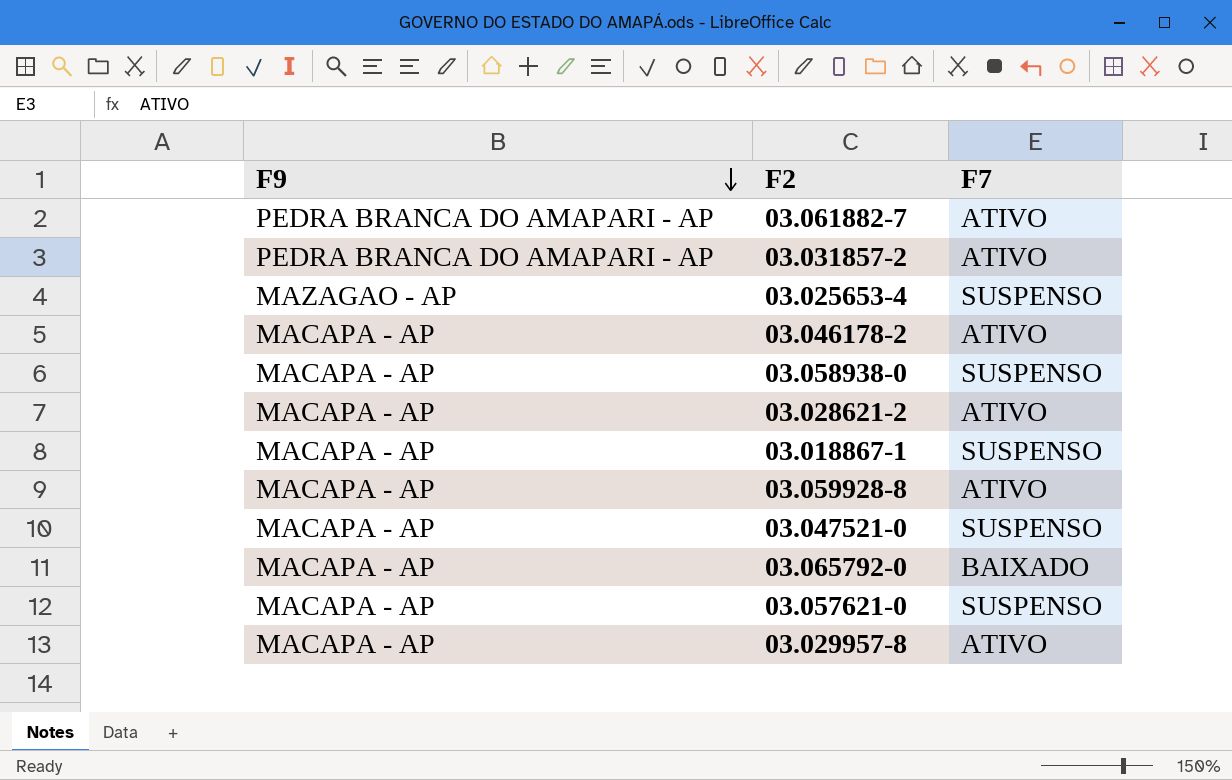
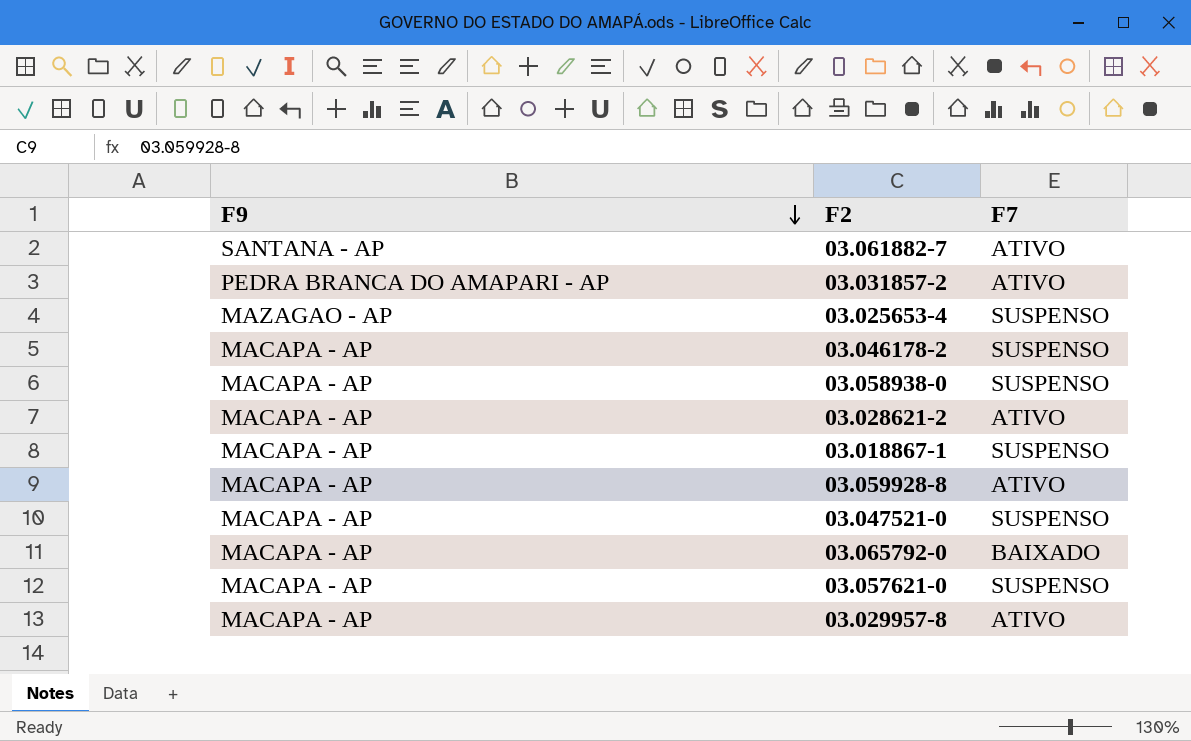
03.061882-7 | F9: PEDRA BRANCA DO AMAPARI - AP -> SANTANA - AP
03.046178-2 | F7: ATIVO -> SUSPENSO

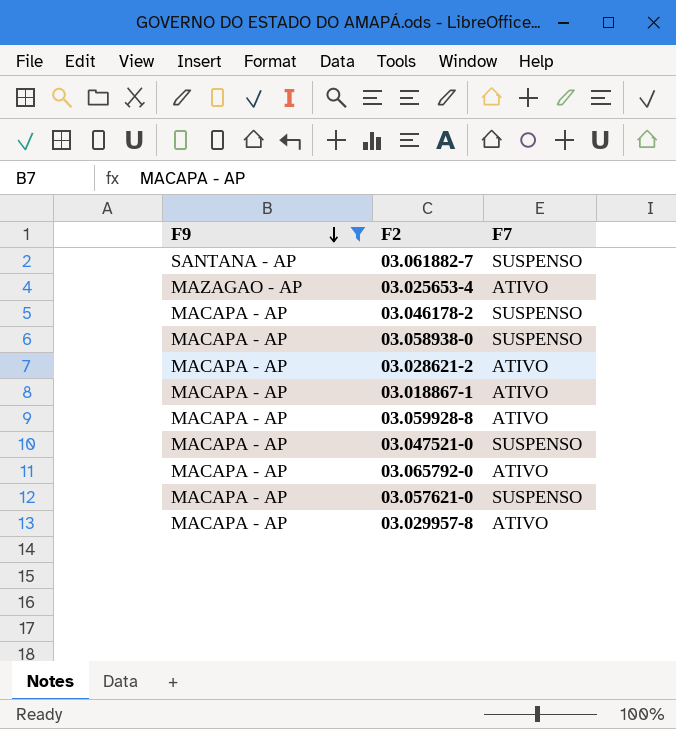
filter: none -> F9 != PEDRA BRANCA DO AMAPARI - AP
03.061882-7 | F7: ATIVO -> SUSPENSO
03.025653-4 | F7: SUSPENSO -> ATIVO
03.018867-1 | F7: SUSPENSO -> ATIVO
03.065792-0 | F7: BAIXADO -> ATIVO

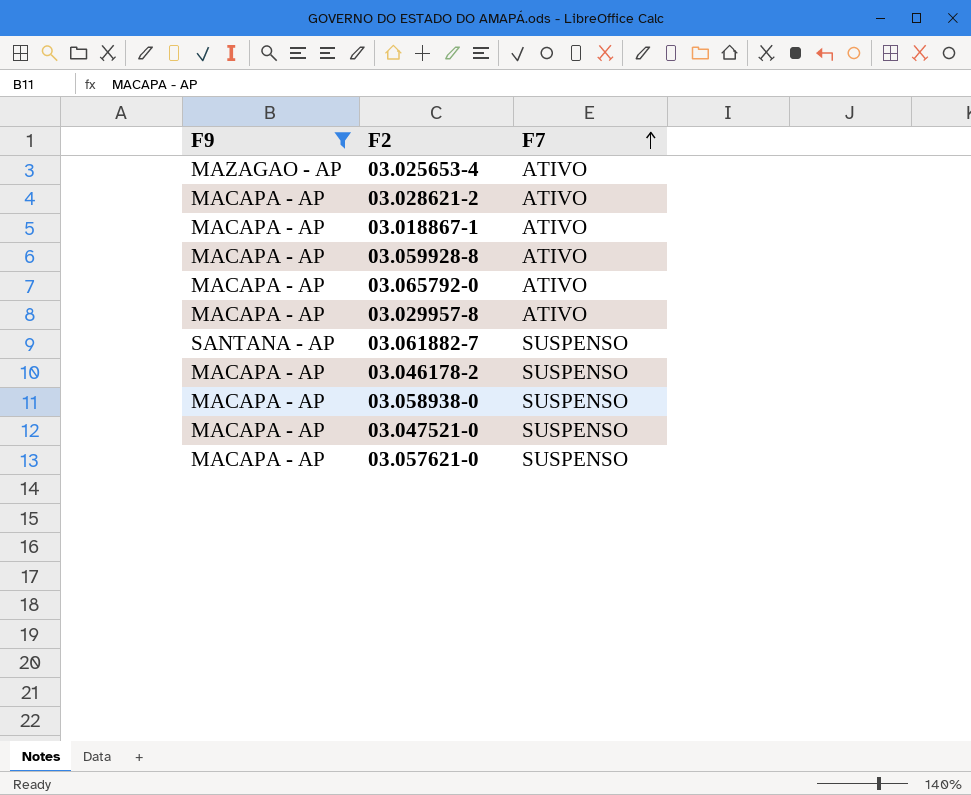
row order: F9 descending -> F7 ascending

